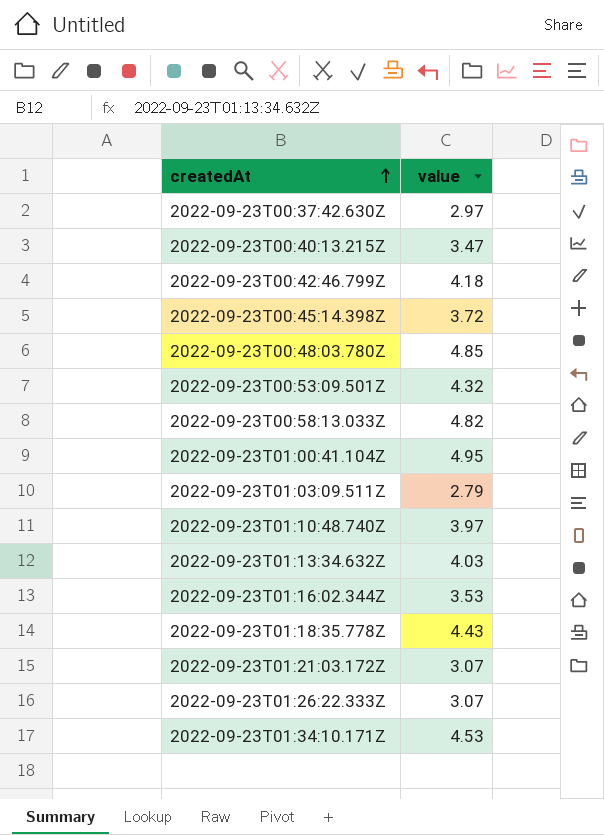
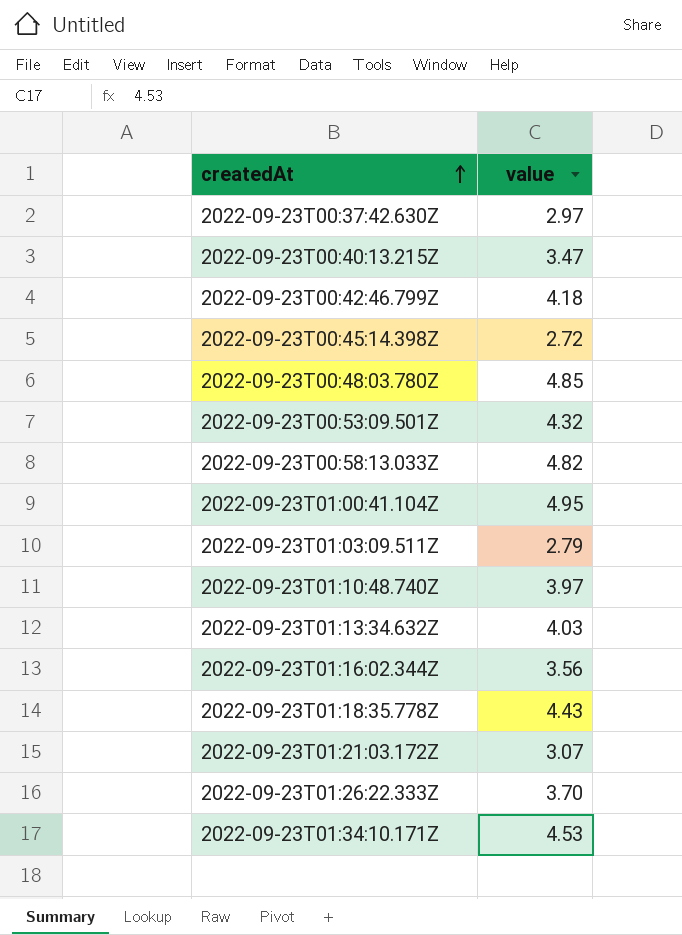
2022-09-23T00:45:14.398Z | value: 3.72 -> 2.72
2022-09-23T01:16:02.344Z | value: 3.53 -> 3.56
2022-09-23T01:26:22.333Z | value: 3.07 -> 3.70

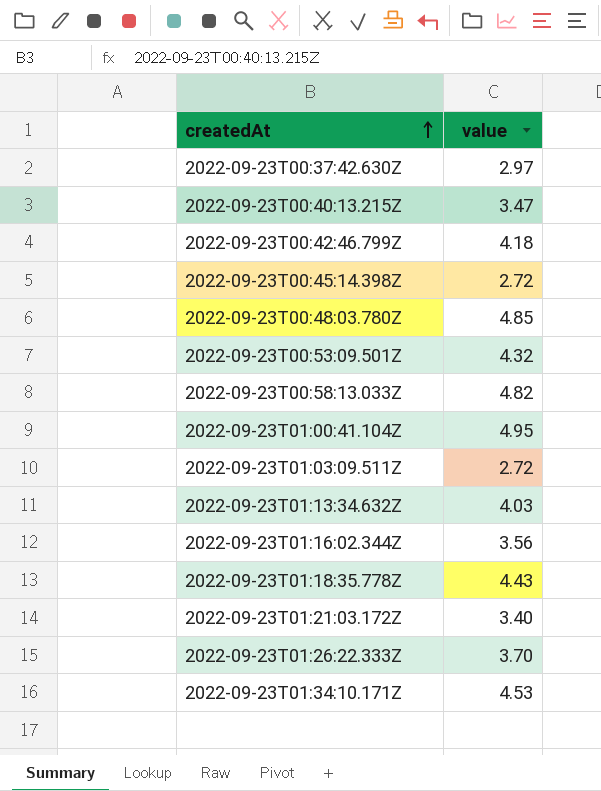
row 2022-09-23T01:10:48.740Z: 3.97 -> none
2022-09-23T01:03:09.511Z | value: 2.79 -> 2.72
2022-09-23T01:21:03.172Z | value: 3.07 -> 3.40

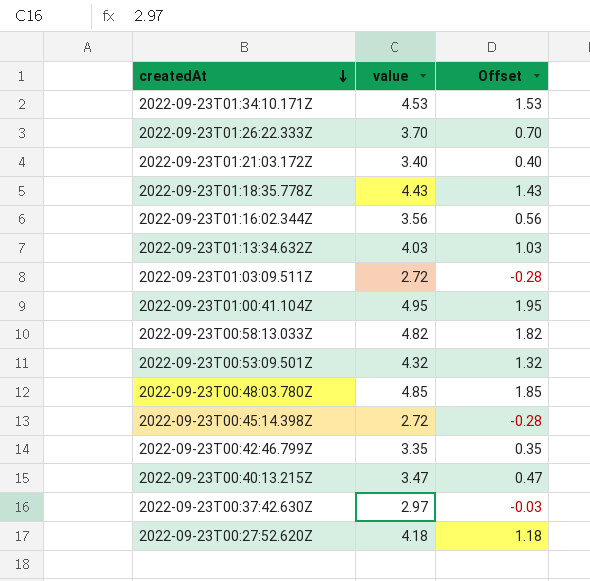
row order: createdAt ascending -> createdAt descending
column Offset | formula: none -> [value] - 3
2022-09-23T00:42:46.799Z | value: 4.18 -> 3.35
row 2022-09-23T00:27:52.620Z: none -> 4.18 | 1.18

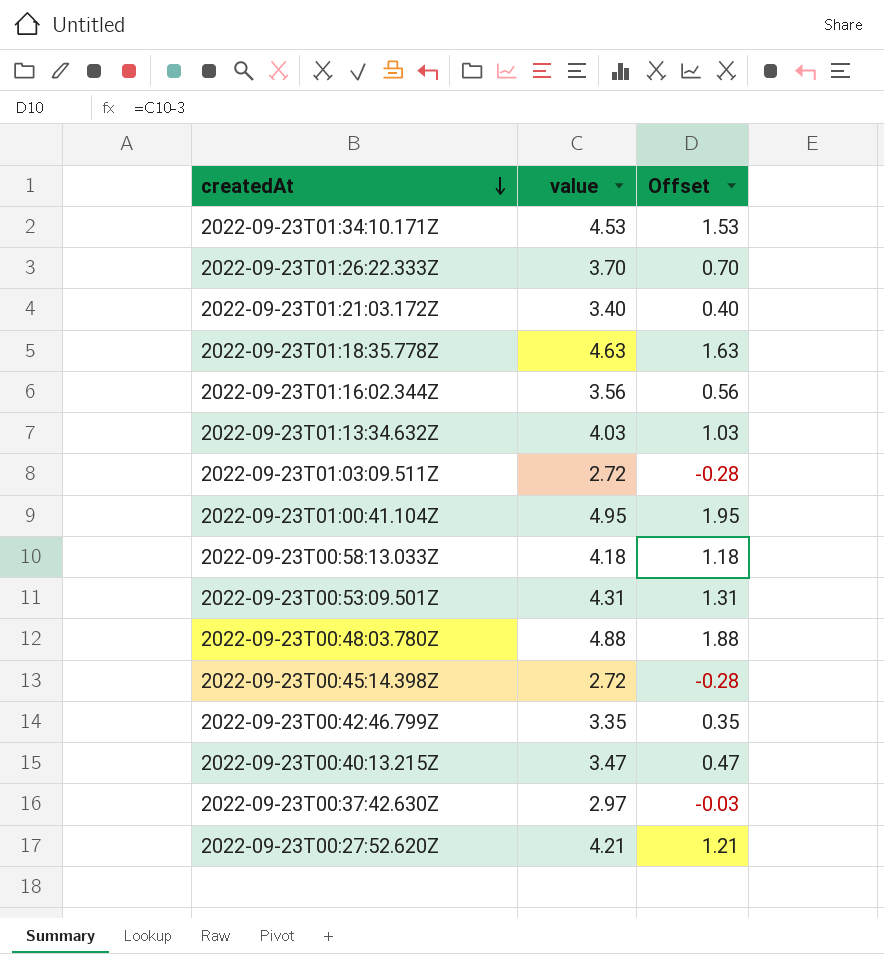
2022-09-23T01:18:35.778Z | value: 4.43 -> 4.63
2022-09-23T01:18:35.778Z | Offset: 1.43 -> 1.63
2022-09-23T00:58:13.033Z | value: 4.82 -> 4.18
2022-09-23T00:58:13.033Z | Offset: 1.82 -> 1.18
2022-09-23T00:53:09.501Z | value: 4.32 -> 4.31
2022-09-23T00:53:09.501Z | Offset: 1.32 -> 1.31
2022-09-23T00:48:03.780Z | value: 4.85 -> 4.88
2022-09-23T00:48:03.780Z | Offset: 1.85 -> 1.88
2022-09-23T00:27:52.620Z | value: 4.18 -> 4.21
2022-09-23T00:27:52.620Z | Offset: 1.18 -> 1.21

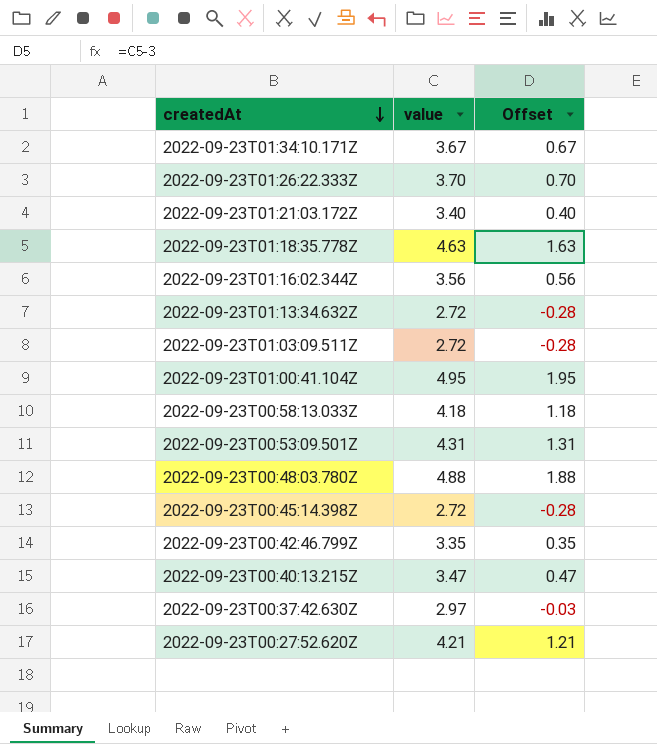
2022-09-23T01:34:10.171Z | value: 4.53 -> 3.67
2022-09-23T01:34:10.171Z | Offset: 1.53 -> 0.67
2022-09-23T01:13:34.632Z | value: 4.03 -> 2.72
2022-09-23T01:13:34.632Z | Offset: 1.03 -> -0.28

